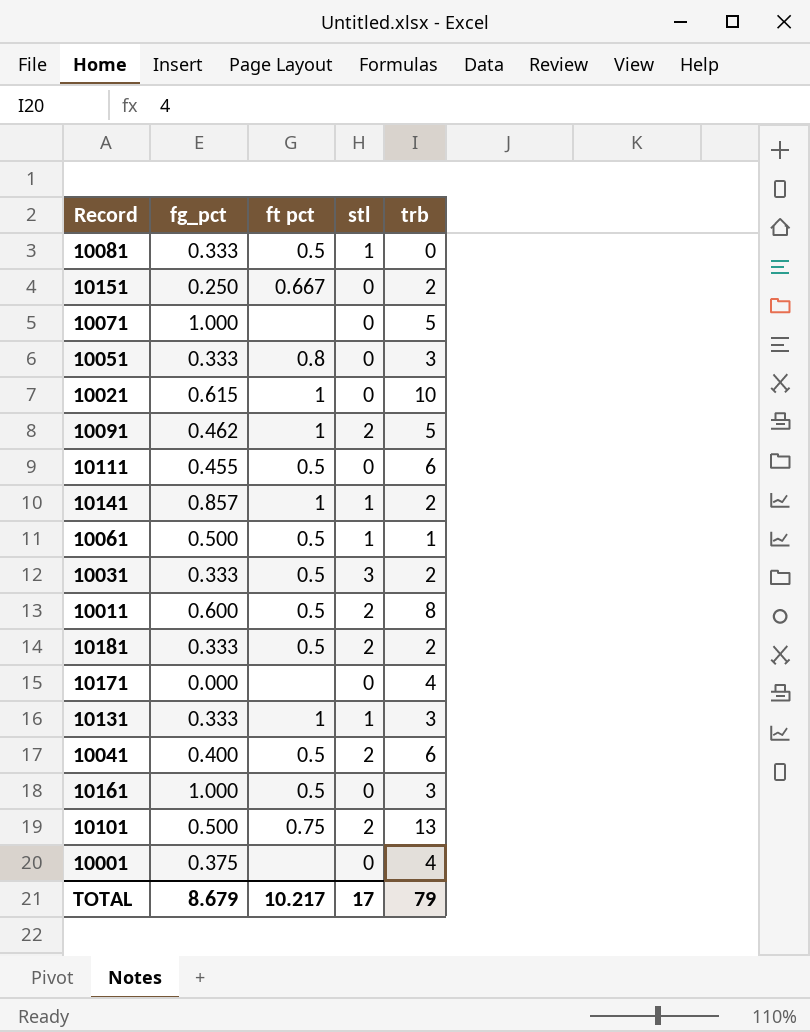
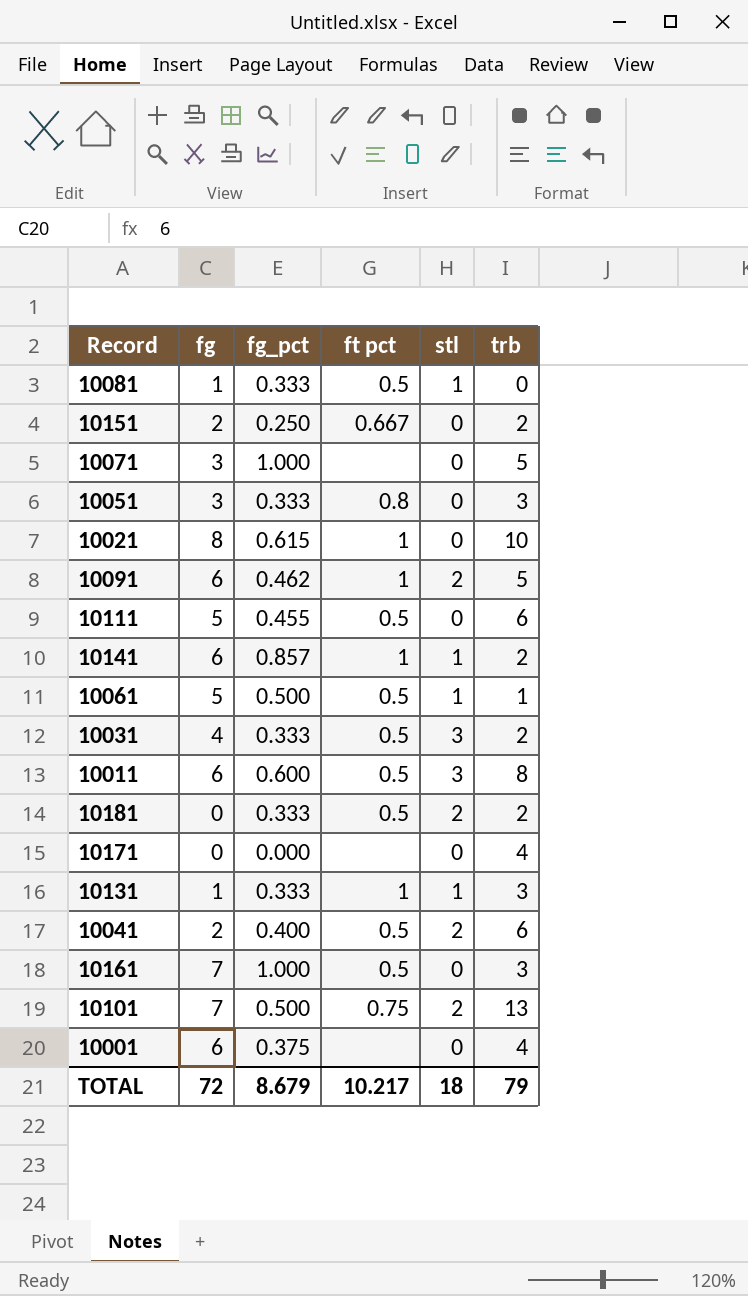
column fg | position: none -> 2
10011 | stl: 2 -> 3
TOTAL | stl: 17 -> 18

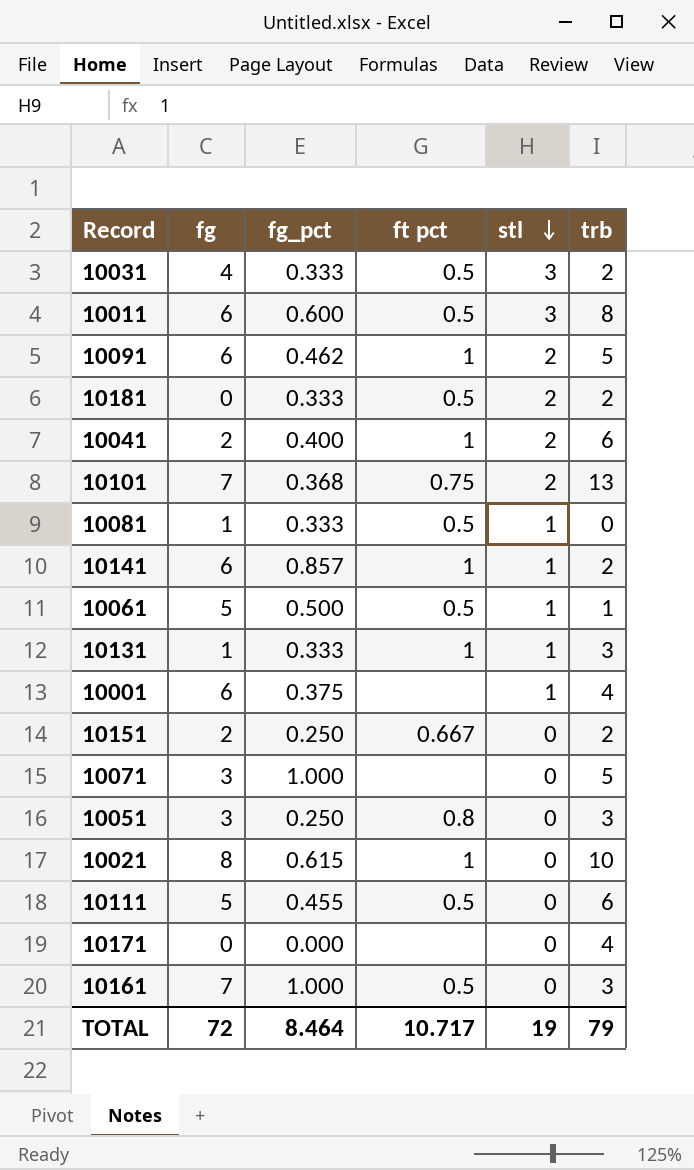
row order: none -> stl descending
10041 | ft pct: 0.5 -> 1
10101 | fg_pct: 0.500 -> 0.368
10001 | stl: 0 -> 1
10051 | fg_pct: 0.333 -> 0.250
TOTAL | fg_pct: 8.679 -> 8.464
TOTAL | ft pct: 10.217 -> 10.717
TOTAL | stl: 18 -> 19

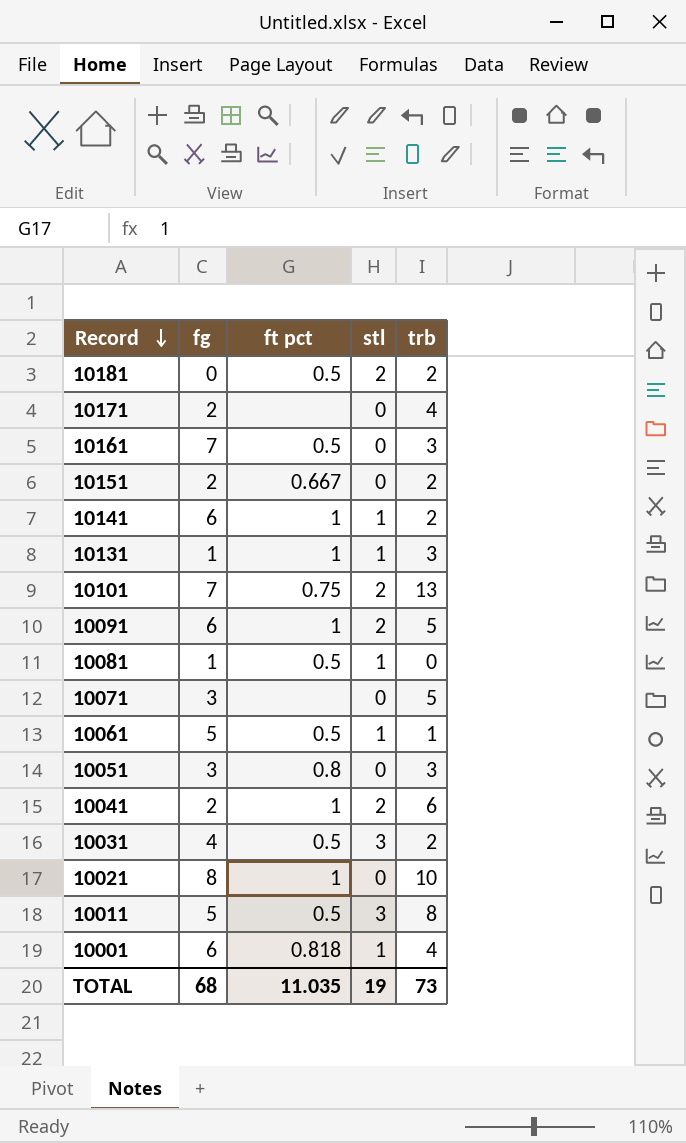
row order: stl descending -> Record descending
column fg_pct | position: 3 -> none
row 10111: 5 | 0.455 | 0.5 | 0 | 6 -> none
10171 | fg: 0 -> 2
10011 | fg: 6 -> 5
10001 | ft pct: none -> 0.818
TOTAL | fg: 72 -> 68
TOTAL | ft pct: 10.717 -> 11.035
TOTAL | trb: 79 -> 73

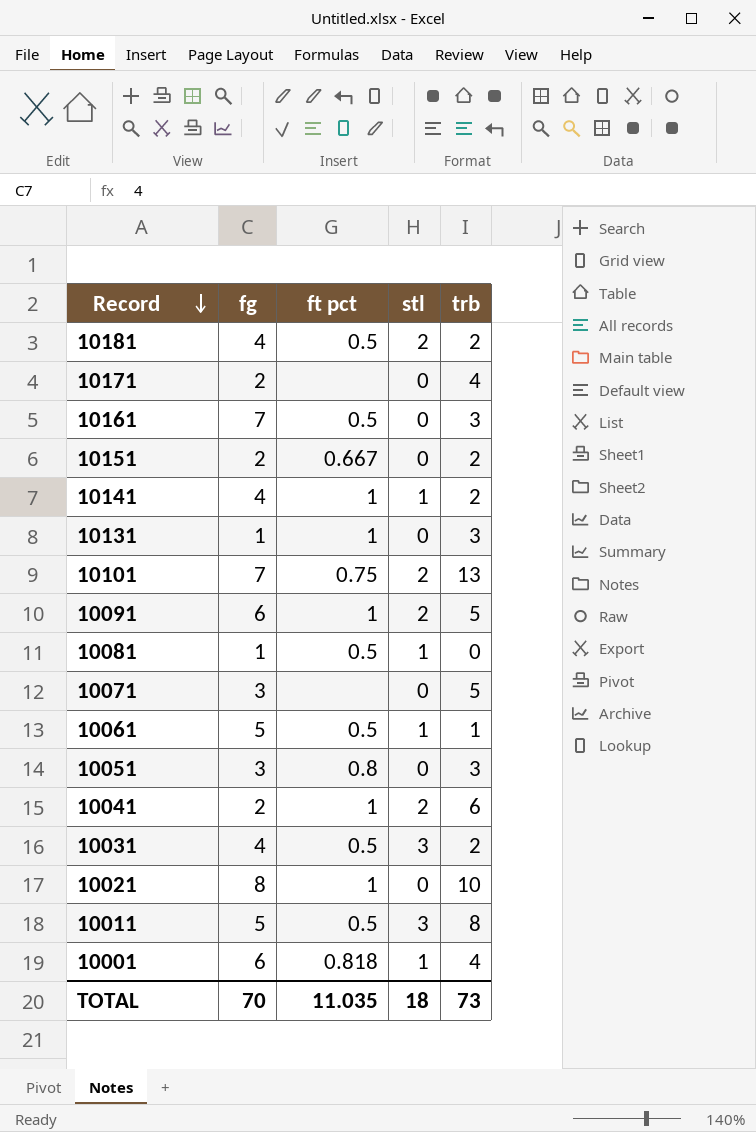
10181 | fg: 0 -> 4
10141 | fg: 6 -> 4
10131 | stl: 1 -> 0
TOTAL | fg: 68 -> 70
TOTAL | stl: 19 -> 18

